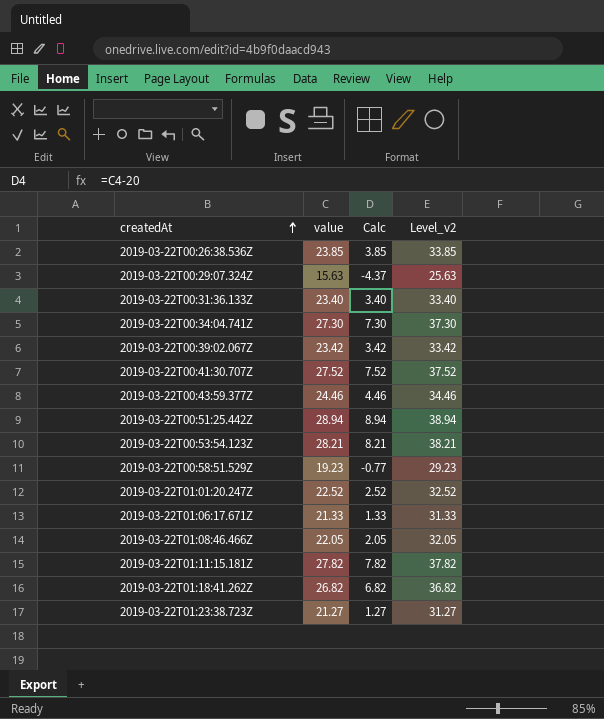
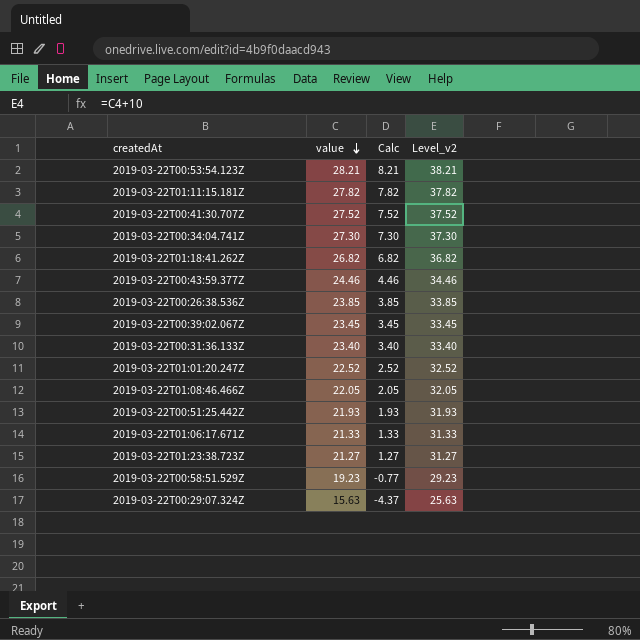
row order: createdAt ascending -> value descending
2019-03-22T00:39:02.067Z | value: 23.42 -> 23.45
2019-03-22T00:39:02.067Z | Calc: 3.42 -> 3.45
2019-03-22T00:39:02.067Z | Level_v2: 33.42 -> 33.45
2019-03-22T00:51:25.442Z | value: 28.94 -> 21.93
2019-03-22T00:51:25.442Z | Calc: 8.94 -> 1.93
2019-03-22T00:51:25.442Z | Level_v2: 38.94 -> 31.93

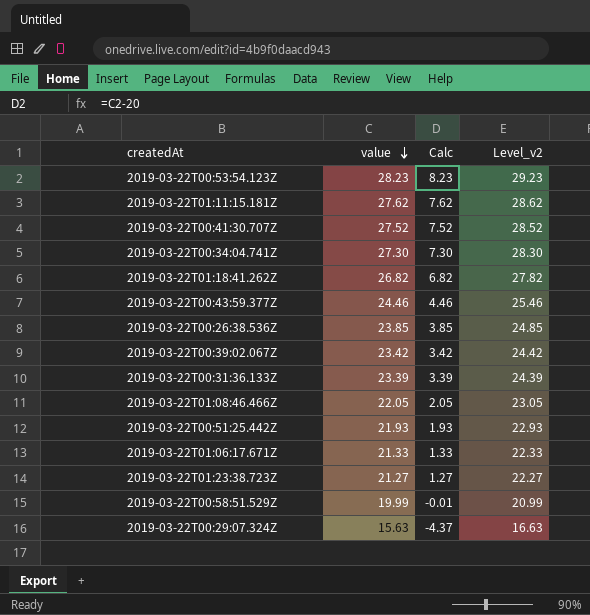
column Level_v2 | formula: [value] + 10 -> [value] + 1
row 2019-03-22T01:01:20.247Z: 22.52 | 2.52 | 32.52 -> none
2019-03-22T00:53:54.123Z | value: 28.21 -> 28.23
2019-03-22T00:53:54.123Z | Calc: 8.21 -> 8.23
2019-03-22T01:11:15.181Z | value: 27.82 -> 27.62
2019-03-22T01:11:15.181Z | Calc: 7.82 -> 7.62
2019-03-22T00:39:02.067Z | value: 23.45 -> 23.42
2019-03-22T00:39:02.067Z | Calc: 3.45 -> 3.42
2019-03-22T00:31:36.133Z | value: 23.40 -> 23.39
2019-03-22T00:31:36.133Z | Calc: 3.40 -> 3.39
2019-03-22T00:58:51.529Z | value: 19.23 -> 19.99
2019-03-22T00:58:51.529Z | Calc: -0.77 -> -0.01

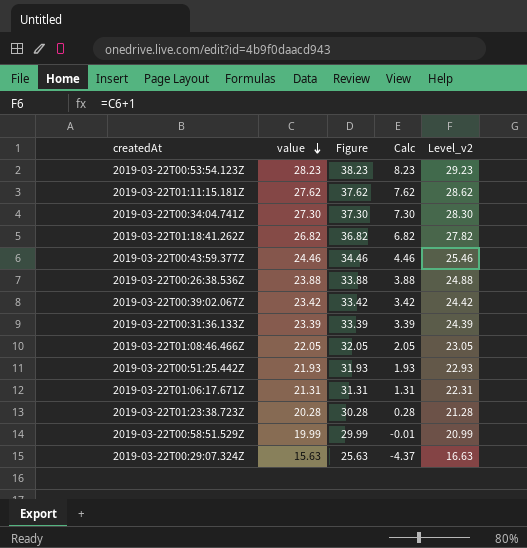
column Figure | formula: none -> [value] + 10
row 2019-03-22T00:41:30.707Z: 27.52 | 7.52 | 28.52 -> none
2019-03-22T00:26:38.536Z | value: 23.85 -> 23.88
2019-03-22T00:26:38.536Z | Calc: 3.85 -> 3.88
2019-03-22T00:26:38.536Z | Level_v2: 24.85 -> 24.88
2019-03-22T01:06:17.671Z | value: 21.33 -> 21.31
2019-03-22T01:06:17.671Z | Calc: 1.33 -> 1.31
2019-03-22T01:06:17.671Z | Level_v2: 22.33 -> 22.31
2019-03-22T01:23:38.723Z | value: 21.27 -> 20.28
2019-03-22T01:23:38.723Z | Calc: 1.27 -> 0.28
2019-03-22T01:23:38.723Z | Level_v2: 22.27 -> 21.28

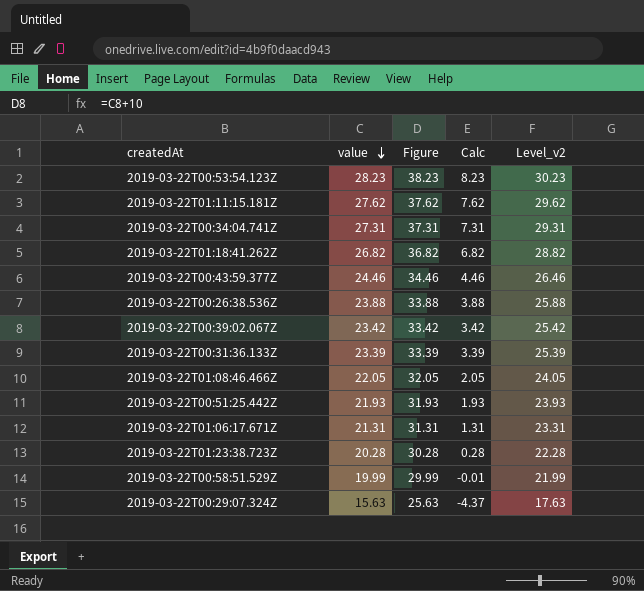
column Level_v2 | formula: [value] + 1 -> [value] + 2
2019-03-22T00:34:04.741Z | value: 27.30 -> 27.31
2019-03-22T00:34:04.741Z | Figure: 37.30 -> 37.31
2019-03-22T00:34:04.741Z | Calc: 7.30 -> 7.31

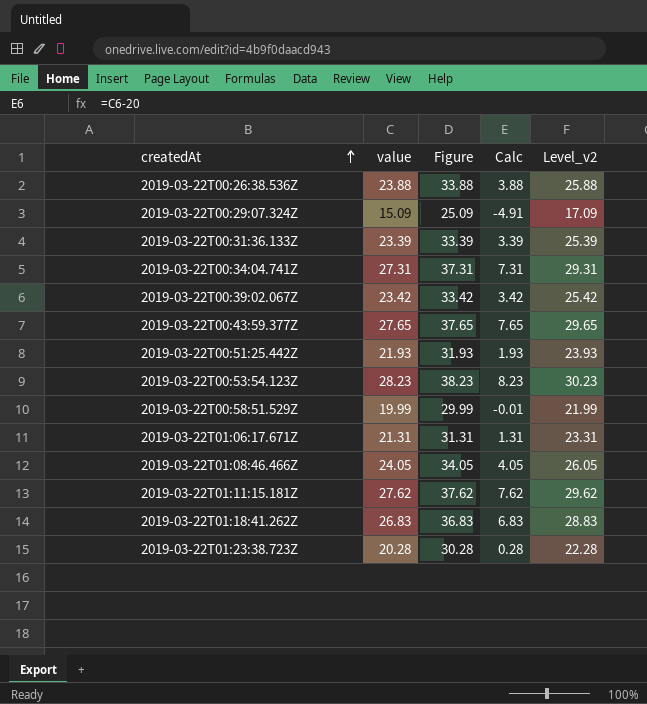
row order: value descending -> createdAt ascending
2019-03-22T00:29:07.324Z | value: 15.63 -> 15.09
2019-03-22T00:29:07.324Z | Figure: 25.63 -> 25.09
2019-03-22T00:29:07.324Z | Calc: -4.37 -> -4.91
2019-03-22T00:29:07.324Z | Level_v2: 17.63 -> 17.09
2019-03-22T00:43:59.377Z | value: 24.46 -> 27.65
2019-03-22T00:43:59.377Z | Figure: 34.46 -> 37.65
2019-03-22T00:43:59.377Z | Calc: 4.46 -> 7.65
2019-03-22T00:43:59.377Z | Level_v2: 26.46 -> 29.65
2019-03-22T01:08:46.466Z | value: 22.05 -> 24.05
2019-03-22T01:08:46.466Z | Figure: 32.05 -> 34.05
2019-03-22T01:08:46.466Z | Calc: 2.05 -> 4.05
2019-03-22T01:08:46.466Z | Level_v2: 24.05 -> 26.05
2019-03-22T01:18:41.262Z | value: 26.82 -> 26.83
2019-03-22T01:18:41.262Z | Figure: 36.82 -> 36.83
2019-03-22T01:18:41.262Z | Calc: 6.82 -> 6.83
2019-03-22T01:18:41.262Z | Level_v2: 28.82 -> 28.83

